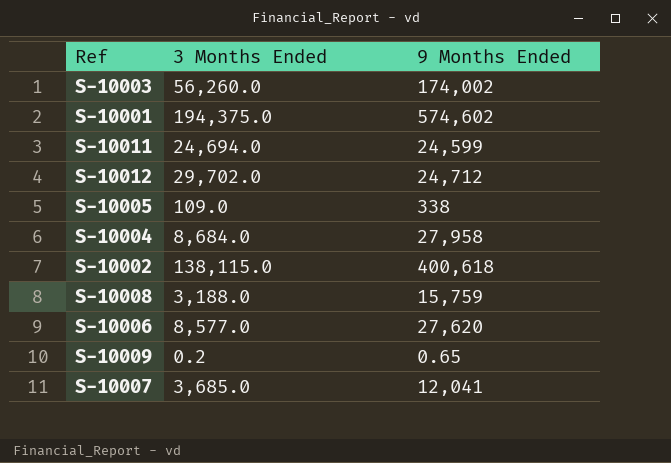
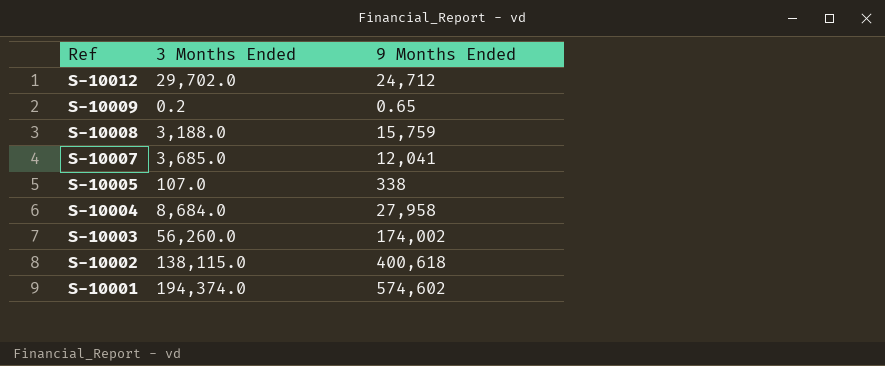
row order: none -> Ref descending
row S-10011: 24,694.0 | 24,599 -> none
row S-10006: 8,577.0 | 27,620 -> none
S-10005 | 3 Months Ended: 109.0 -> 107.0
S-10001 | 3 Months Ended: 194,375.0 -> 194,374.0

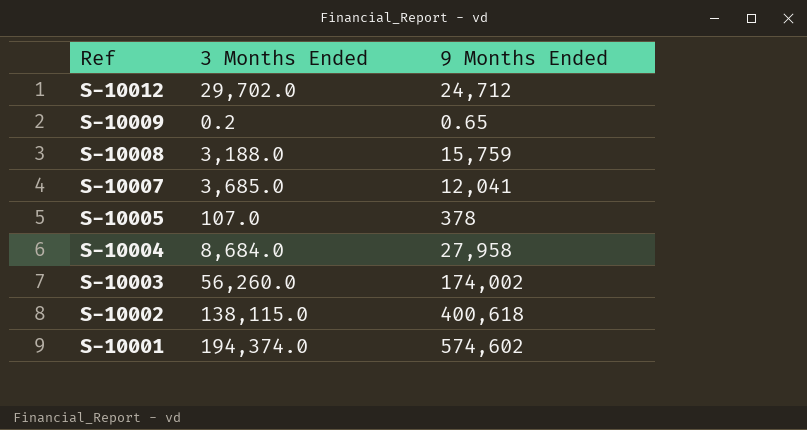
S-10005 | 9 Months Ended: 338 -> 378

